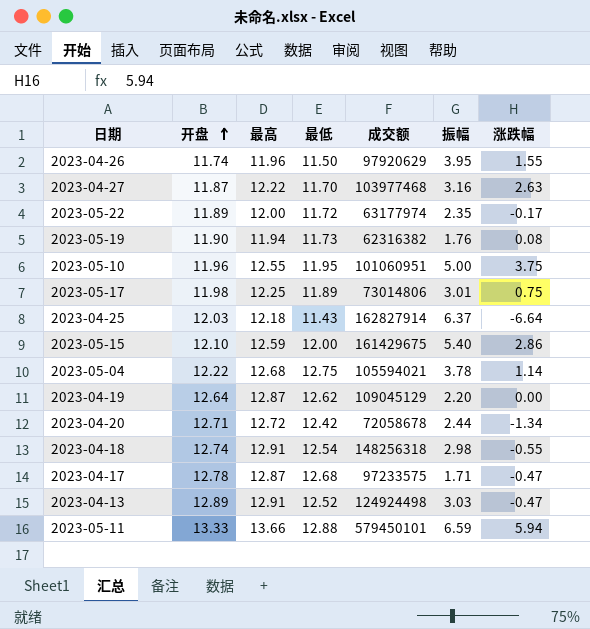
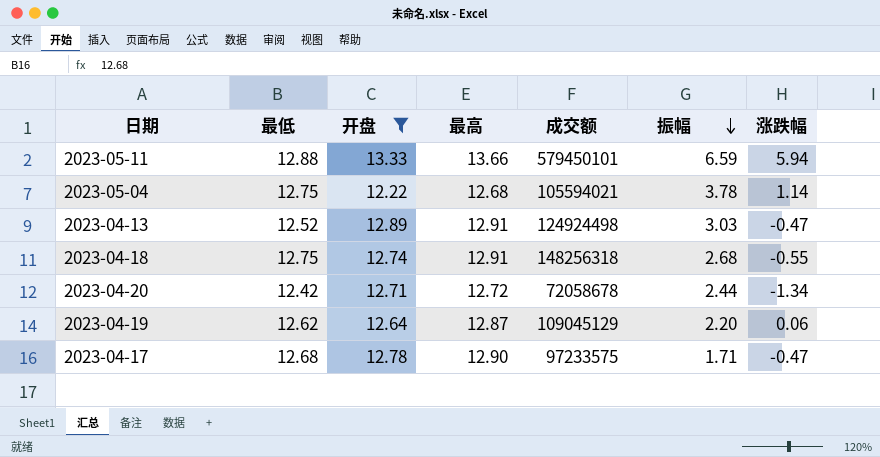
filter: none -> 开盘 >= 12.22
row order: 开盘 ascending -> 振幅 descending
column 最低 | position: 4 -> 2
2023-04-18 | 最低: 12.54 -> 12.75
2023-04-18 | 振幅: 2.98 -> 2.68
2023-04-19 | 涨跌幅: 0.00 -> 0.06
2023-04-17 | 最高: 12.87 -> 12.90

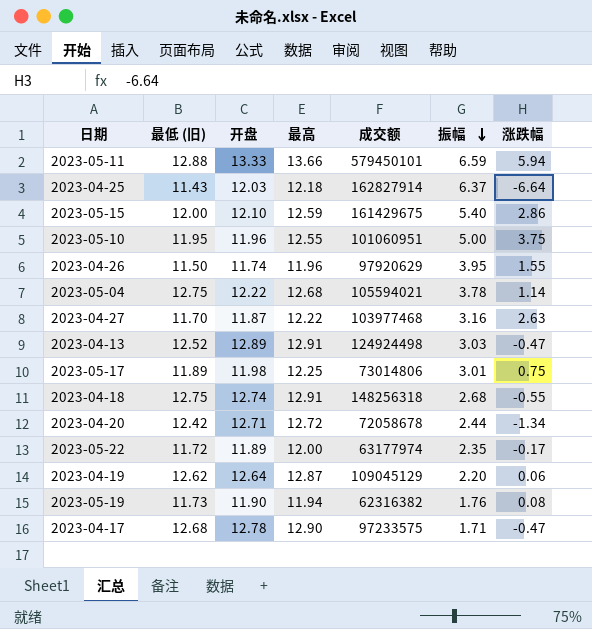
filter: 开盘 >= 12.22 -> none
column name: 最低 -> 最低 (旧)

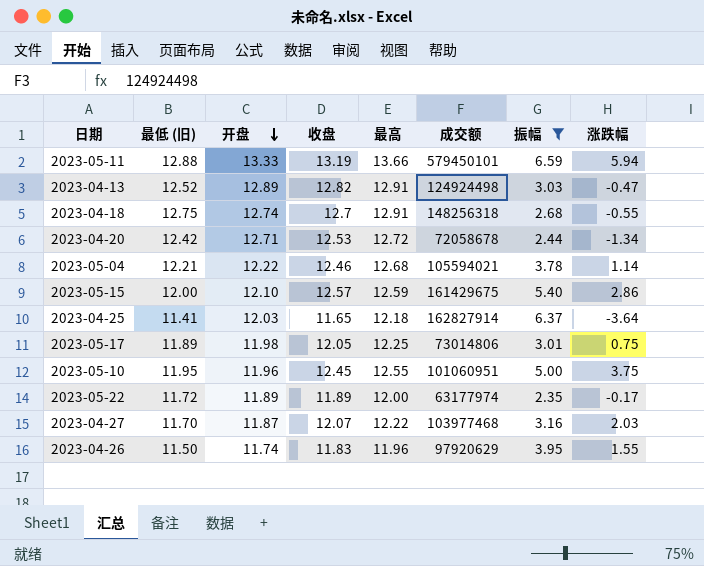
filter: none -> 振幅 >= 2.35
row order: 振幅 descending -> 开盘 descending
column 收盘 | position: none -> 4
2023-05-04 | 最低 (旧): 12.75 -> 12.21
2023-04-25 | 最低 (旧): 11.43 -> 11.41
2023-04-25 | 涨跌幅: -6.64 -> -3.64
2023-04-27 | 涨跌幅: 2.63 -> 2.03

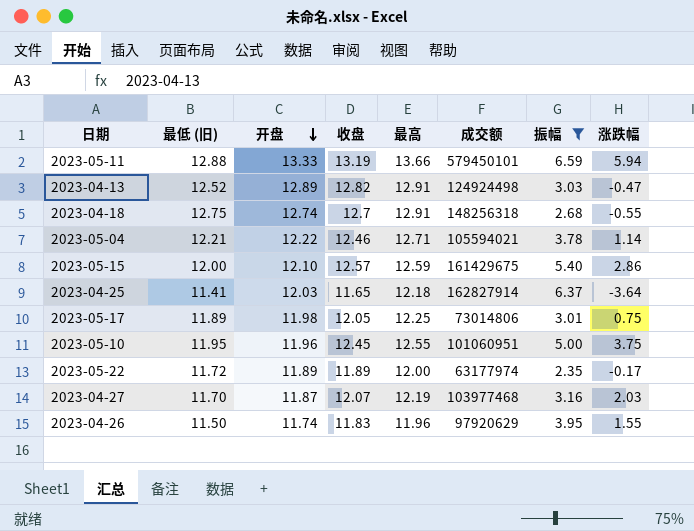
row 2023-04-20: 12.42 | 12.71 | 12.53 | 12.72 | 72058678 | 2.44 | -1.34 -> none
2023-05-04 | 最高: 12.68 -> 12.71
2023-04-27 | 最高: 12.22 -> 12.19

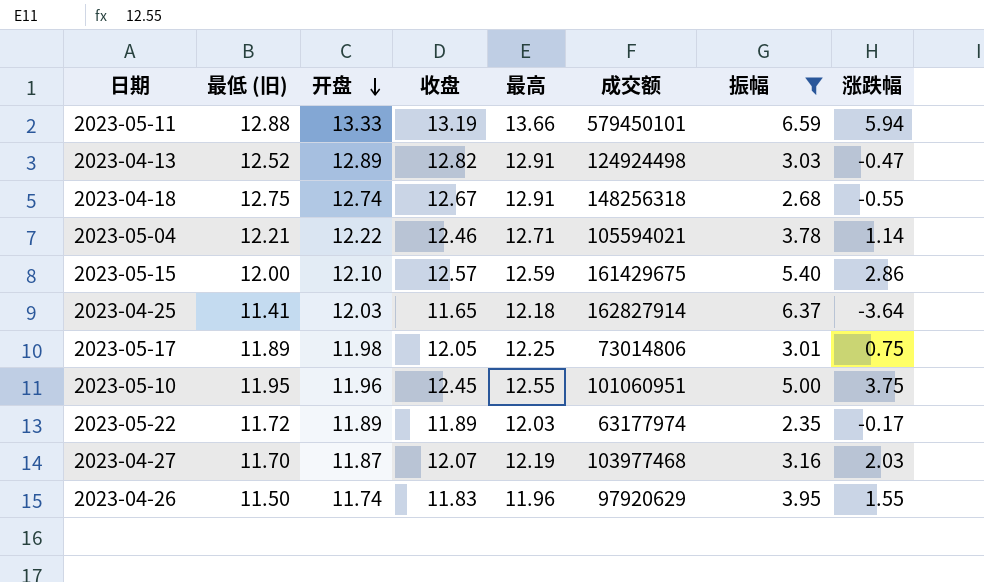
2023-04-18 | 收盘: 12.7 -> 12.67
2023-05-22 | 最高: 12.00 -> 12.03

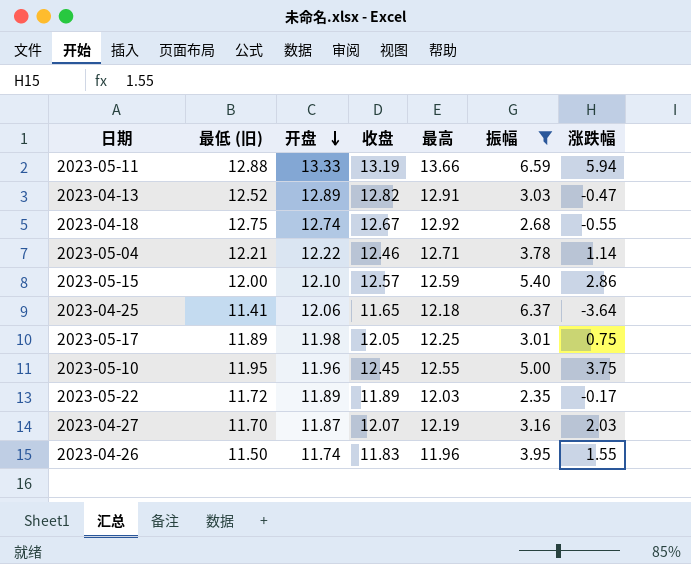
column 成交额 | position: 6 -> none
2023-04-18 | 最高: 12.91 -> 12.92
2023-04-25 | 开盘: 12.03 -> 12.06

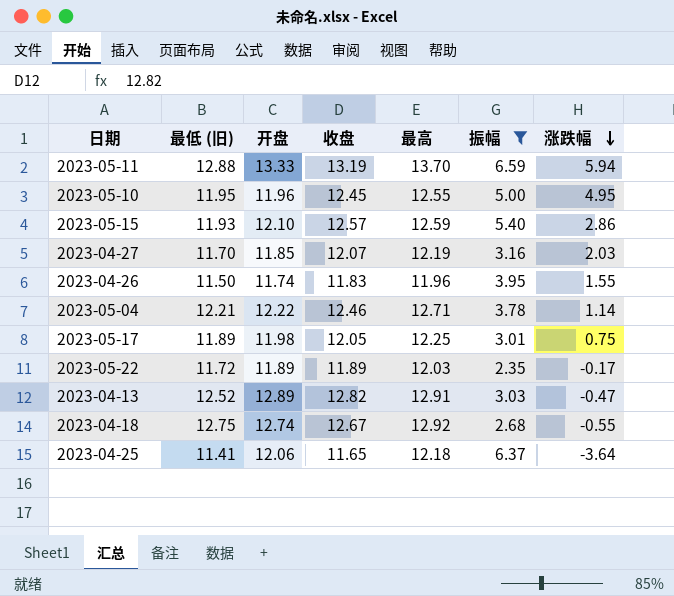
row order: 开盘 descending -> 涨跌幅 descending
2023-05-11 | 最高: 13.66 -> 13.70
2023-05-10 | 涨跌幅: 3.75 -> 4.95
2023-05-15 | 最低 (旧): 12.00 -> 11.93
2023-04-27 | 开盘: 11.87 -> 11.85

